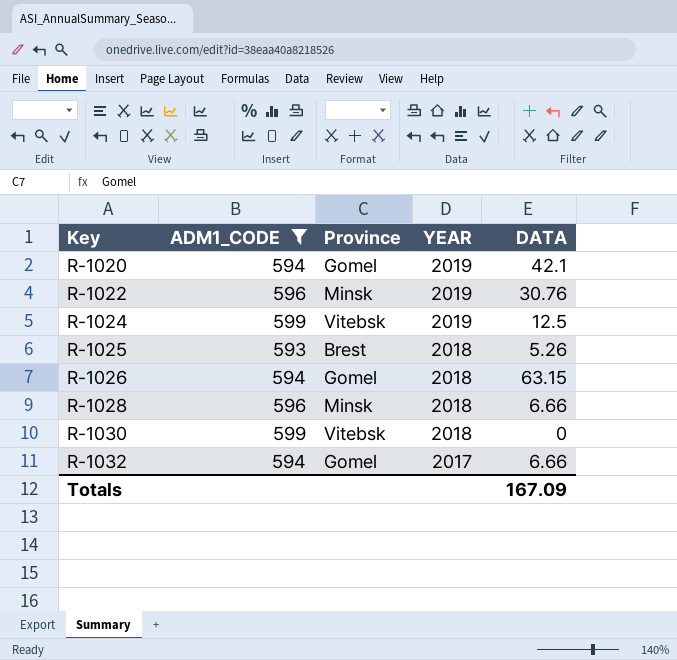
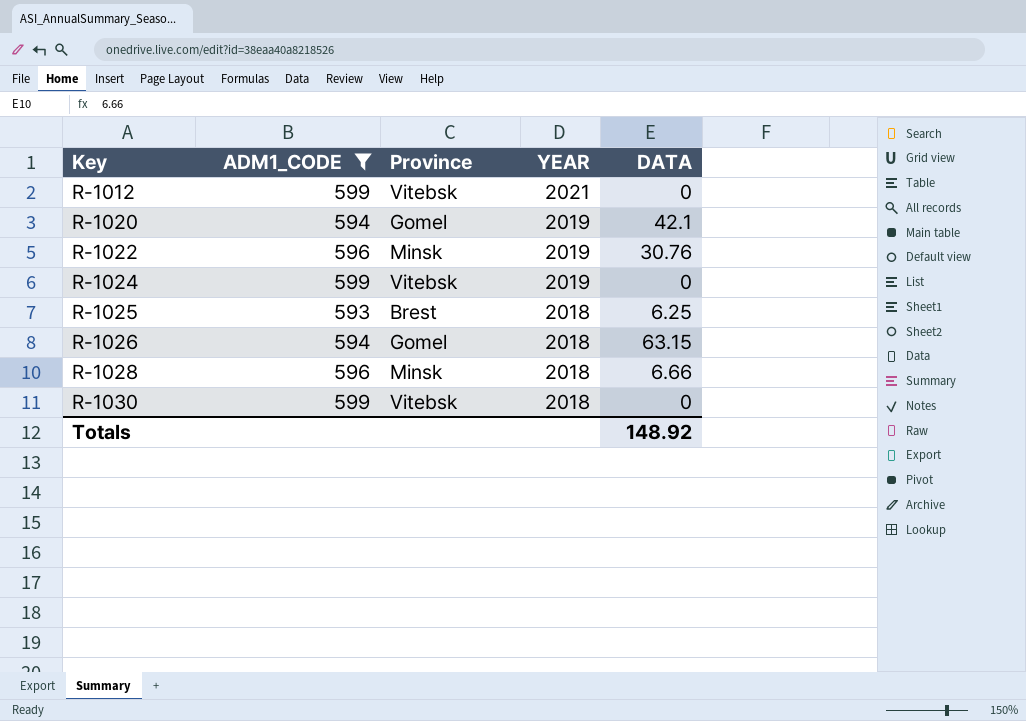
row R-1032: 594 | Gomel | 2017 | 6.66 -> none
row R-1012: none -> 599 | Vitebsk | 2021 | 0
R-1024 | DATA: 12.5 -> 0
R-1025 | DATA: 5.26 -> 6.25
Totals | DATA: 167.09 -> 148.92

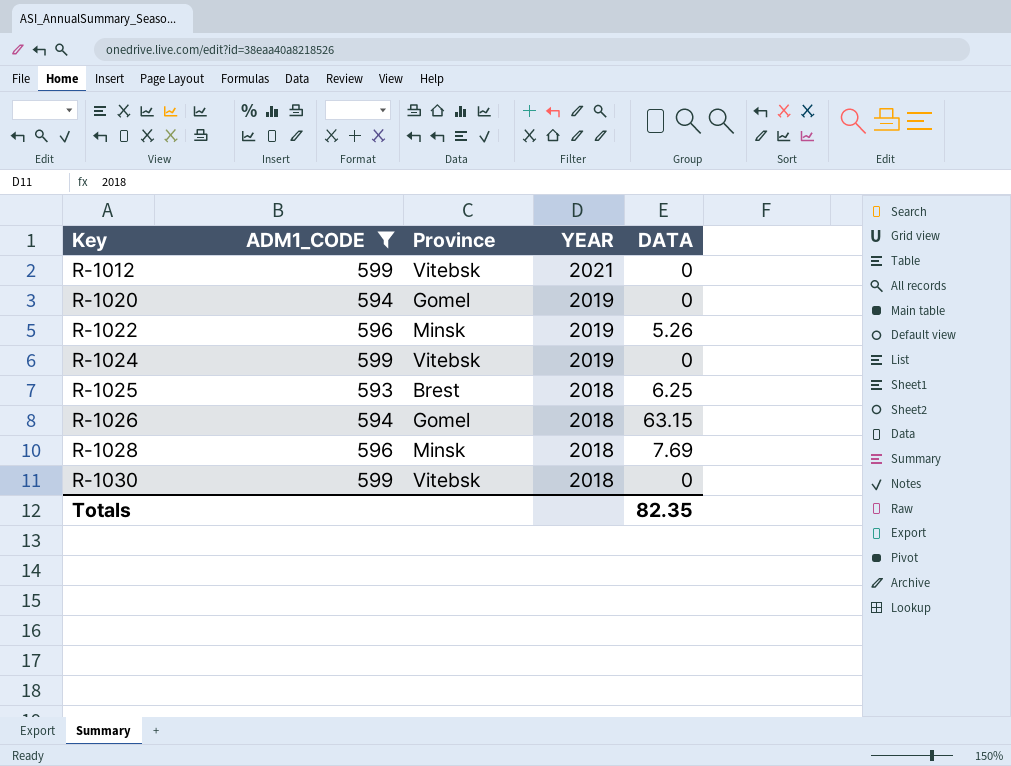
R-1020 | DATA: 42.1 -> 0
R-1022 | DATA: 30.76 -> 5.26
R-1028 | DATA: 6.66 -> 7.69
Totals | DATA: 148.92 -> 82.35

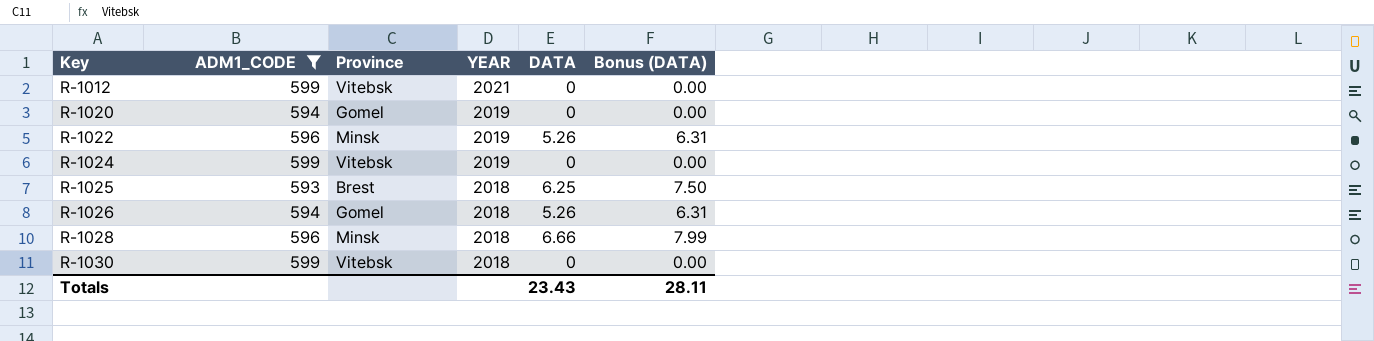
column Bonus (DATA) | formula: none -> [DATA] * 1.2
R-1026 | DATA: 63.15 -> 5.26
R-1028 | DATA: 7.69 -> 6.66
Totals | DATA: 82.35 -> 23.43

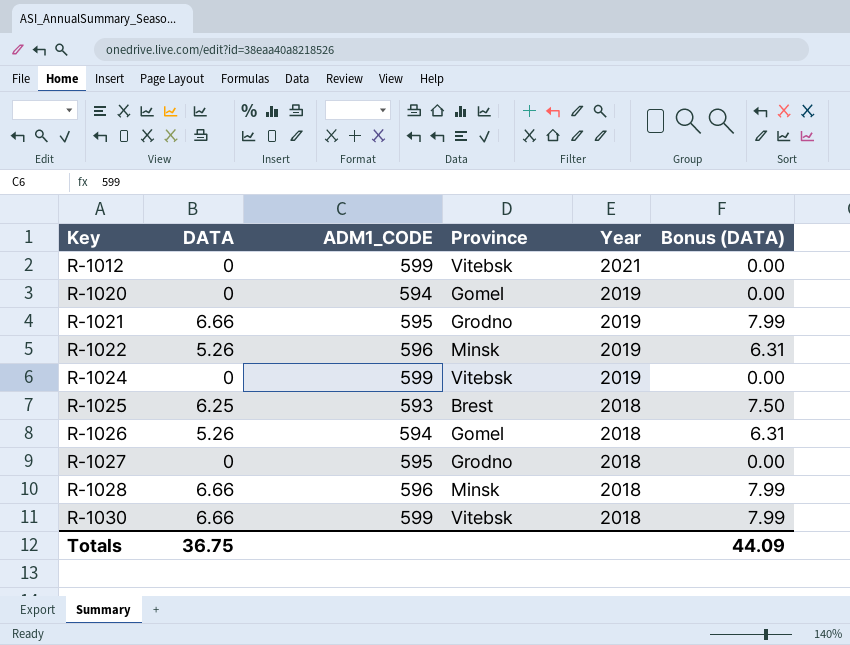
filter: ADM1_CODE != 595 -> none
column DATA | position: 5 -> 2
column name: YEAR -> Year
R-1030 | DATA: 0 -> 6.66
R-1030 | Bonus (DATA): 0.00 -> 7.99
Totals | DATA: 23.43 -> 36.75
Totals | Bonus (DATA): 28.11 -> 44.09

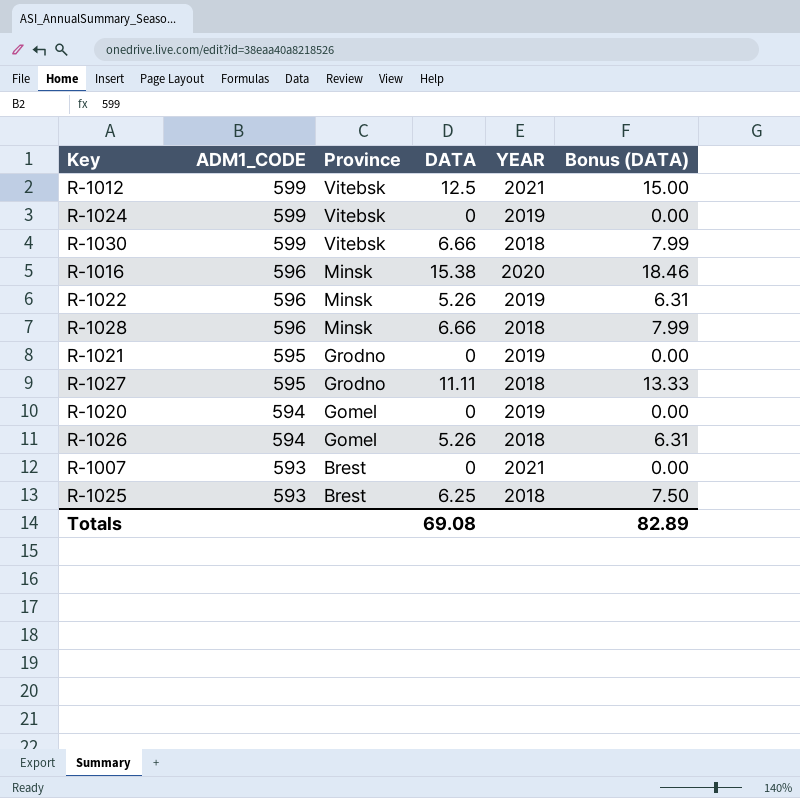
row order: Key ascending -> ADM1_CODE descending
column DATA | position: 2 -> 4
column name: Year -> YEAR
R-1012 | DATA: 0 -> 12.5
R-1012 | Bonus (DATA): 0.00 -> 15.00
row R-1016: none -> 596 | Minsk | 15.38 | 2020 | 18.46
R-1021 | DATA: 6.66 -> 0
R-1021 | Bonus (DATA): 7.99 -> 0.00
R-1027 | DATA: 0 -> 11.11
R-1027 | Bonus (DATA): 0.00 -> 13.33
row R-1007: none -> 593 | Brest | 0 | 2021 | 0.00
Totals | DATA: 36.75 -> 69.08
Totals | Bonus (DATA): 44.09 -> 82.89

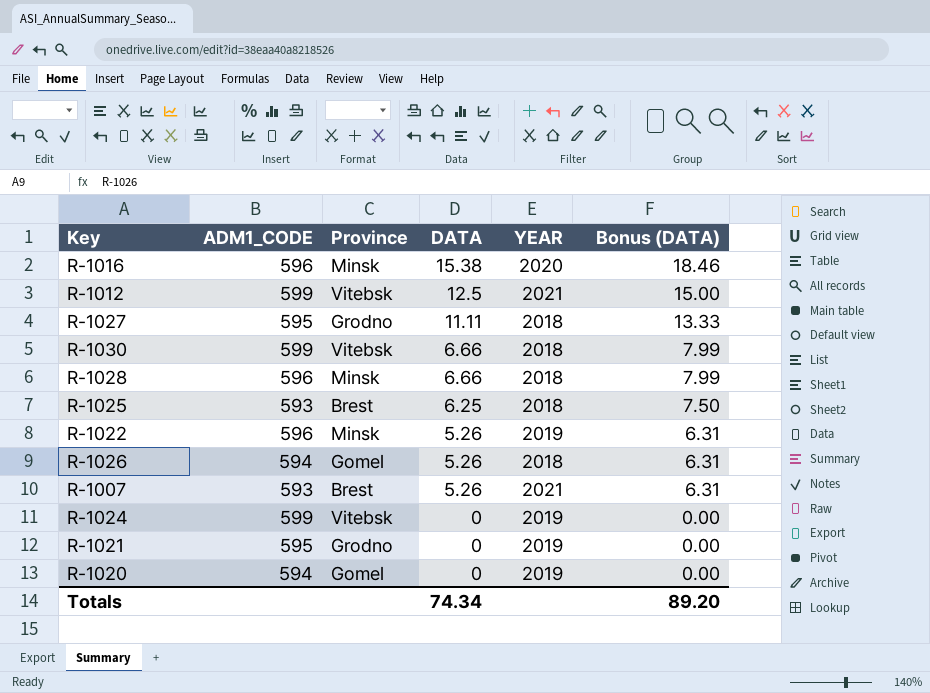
row order: ADM1_CODE descending -> DATA descending
R-1007 | DATA: 0 -> 5.26
R-1007 | Bonus (DATA): 0.00 -> 6.31
Totals | DATA: 69.08 -> 74.34
Totals | Bonus (DATA): 82.89 -> 89.20

